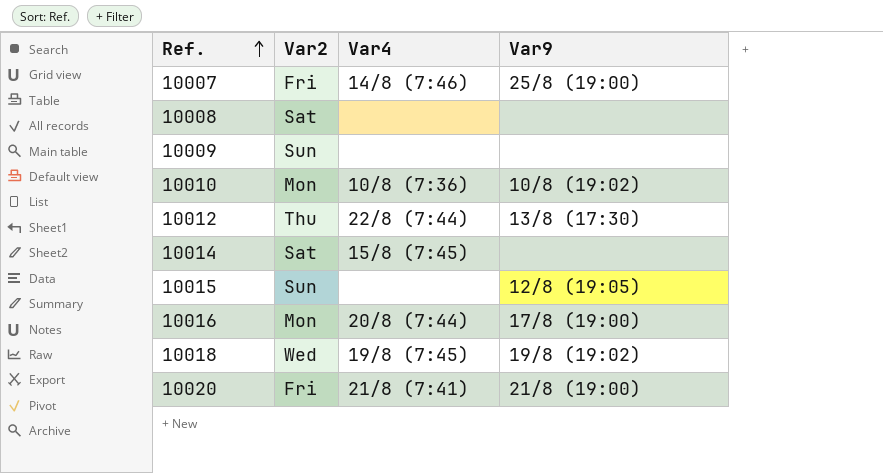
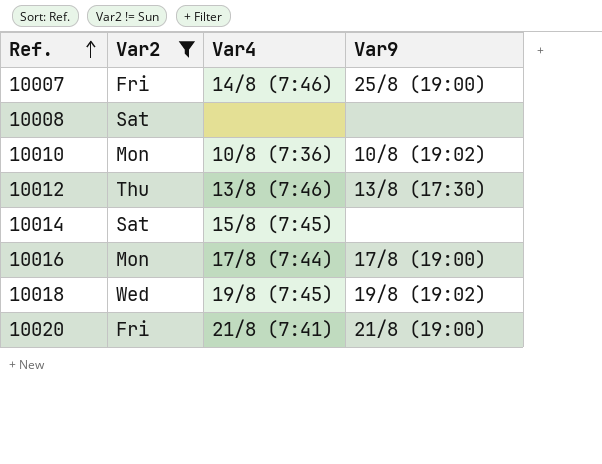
filter: none -> Var2 != Sun
10012 | Var4: 22/8 (7:44) -> 13/8 (7:46)
10016 | Var4: 20/8 (7:44) -> 17/8 (7:44)

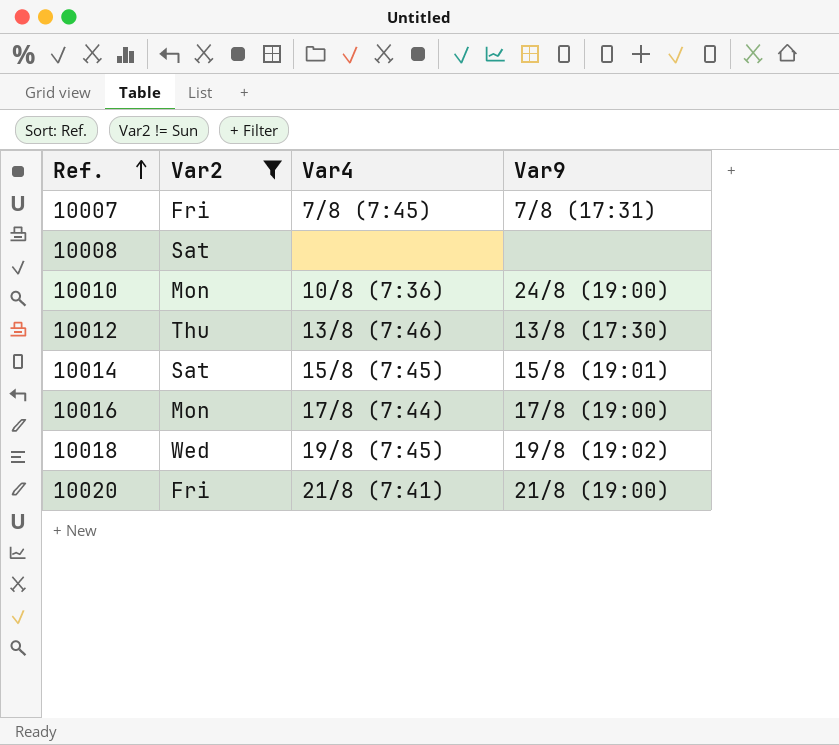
10007 | Var4: 14/8 (7:46) -> 7/8 (7:45)
10007 | Var9: 25/8 (19:00) -> 7/8 (17:31)
10010 | Var9: 10/8 (19:02) -> 24/8 (19:00)
10014 | Var9: none -> 15/8 (19:01)

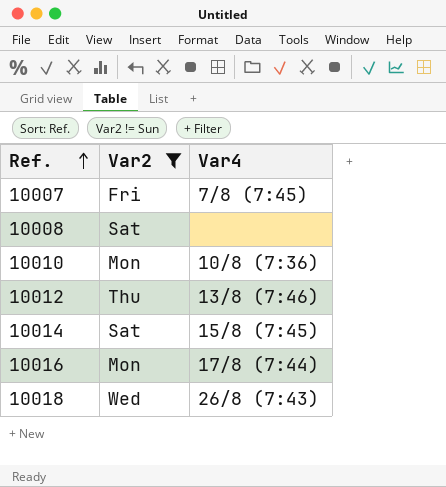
column Var9 | position: 4 -> none
row 10020: Fri | 21/8 (7:41) | 21/8 (19:00) -> none
10018 | Var4: 19/8 (7:45) -> 26/8 (7:43)

